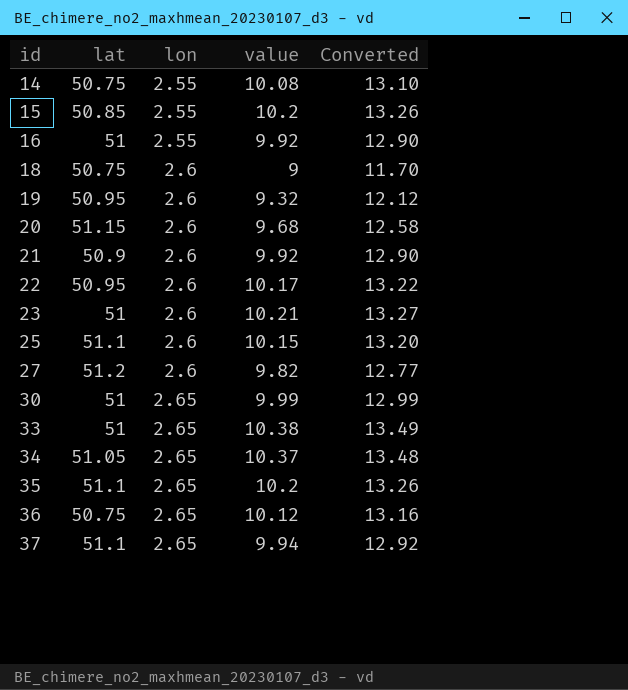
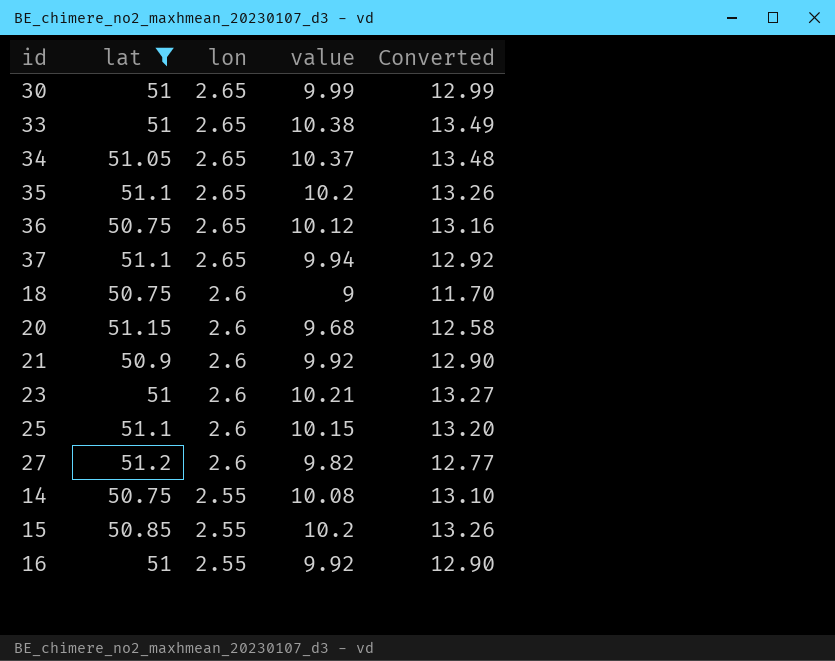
filter: none -> lat != 50.95
row order: id ascending -> lon descending

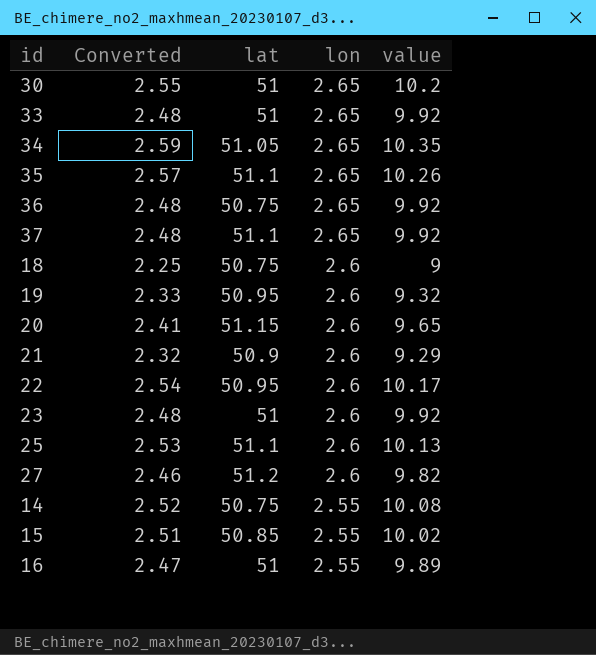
filter: lat != 50.95 -> none
column Converted | formula: [value] * 1.3 -> [value] * 0.25
column Converted | position: 5 -> 2
30 | value: 9.99 -> 10.2
33 | value: 10.38 -> 9.92
34 | value: 10.37 -> 10.35
35 | value: 10.2 -> 10.26
36 | value: 10.12 -> 9.92
37 | value: 9.94 -> 9.92
20 | value: 9.68 -> 9.65
21 | value: 9.92 -> 9.29
23 | value: 10.21 -> 9.92
25 | value: 10.15 -> 10.13
15 | value: 10.2 -> 10.02
16 | value: 9.92 -> 9.89

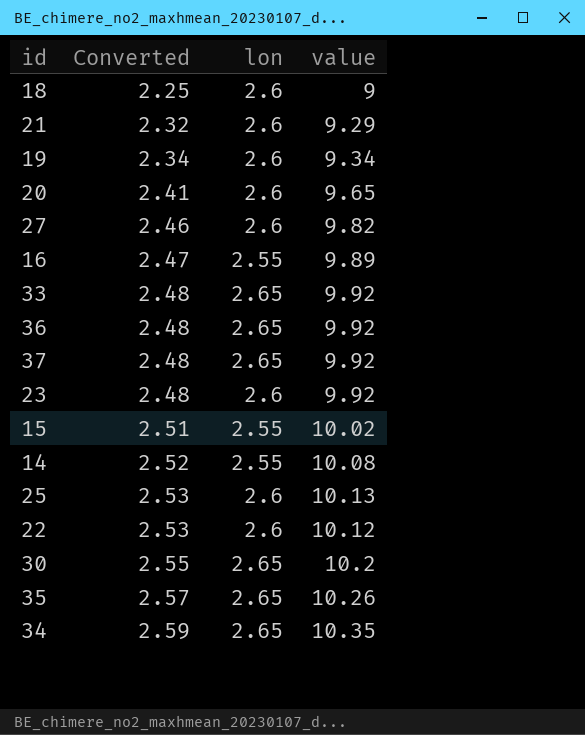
row order: lon descending -> Converted ascending
column lat | position: 3 -> none
19 | Converted: 2.33 -> 2.34
19 | value: 9.32 -> 9.34
22 | Converted: 2.54 -> 2.53
22 | value: 10.17 -> 10.12

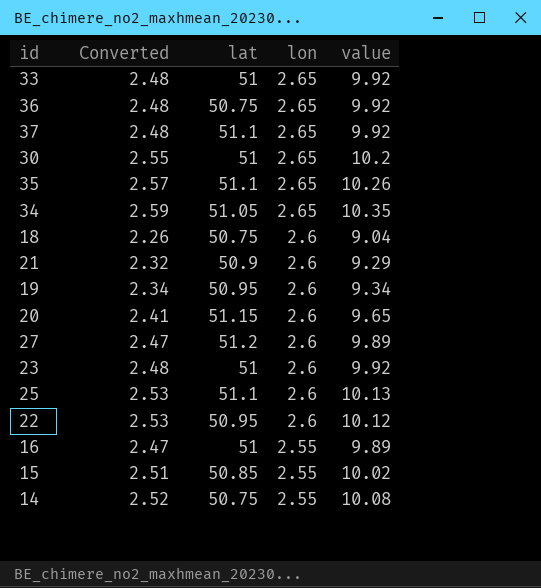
row order: Converted ascending -> lon descending
column lat | position: none -> 3
18 | Converted: 2.25 -> 2.26
18 | value: 9 -> 9.04
27 | Converted: 2.46 -> 2.47
27 | value: 9.82 -> 9.89

